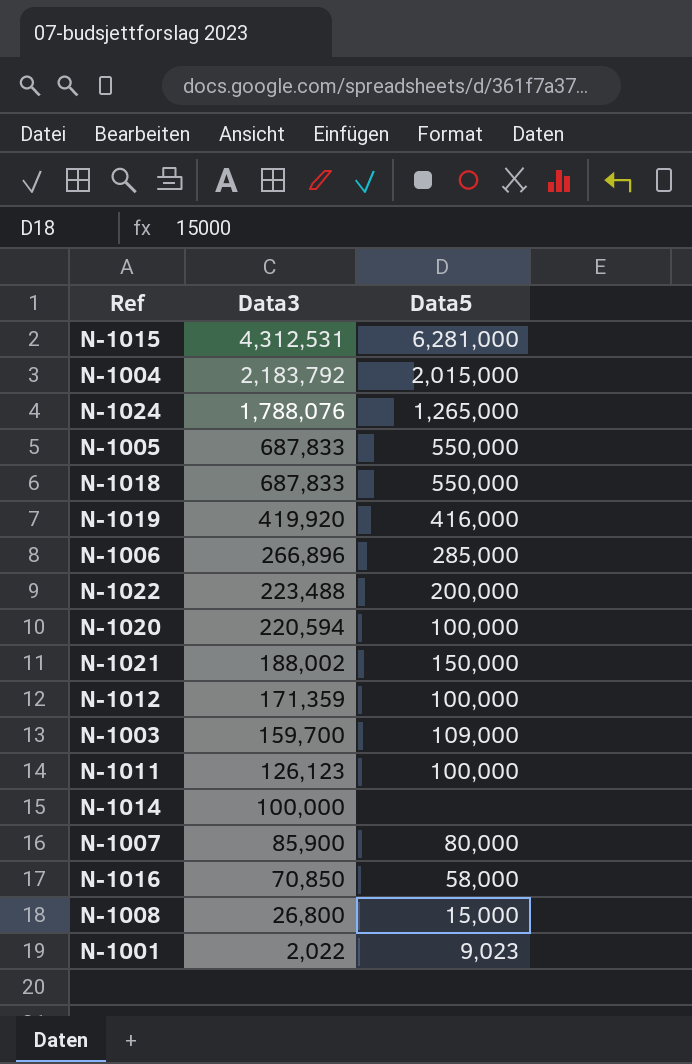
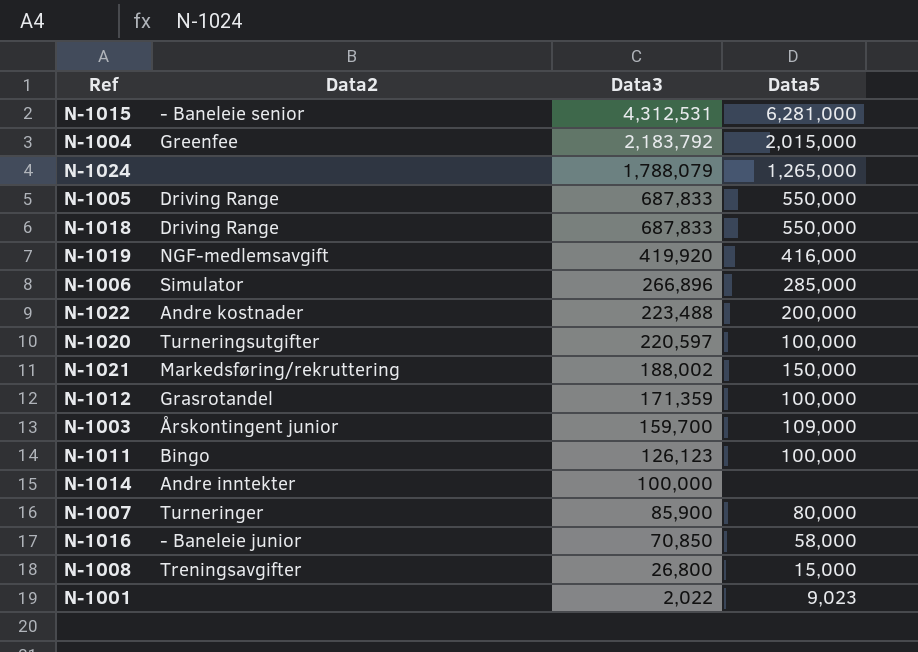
column Data2 | position: none -> 2
N-1024 | Data3: 1,788,076 -> 1,788,079
N-1020 | Data3: 220,594 -> 220,597

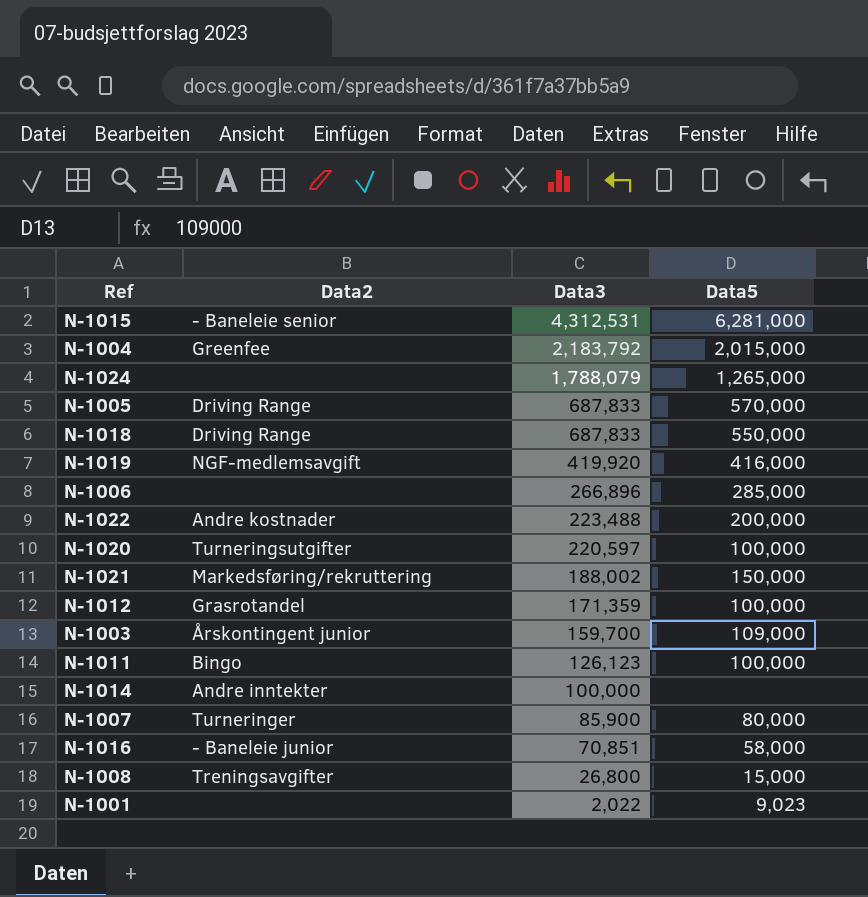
N-1005 | Data5: 550,000 -> 570,000
N-1006 | Data2: Simulator -> none
N-1016 | Data3: 70,850 -> 70,851

